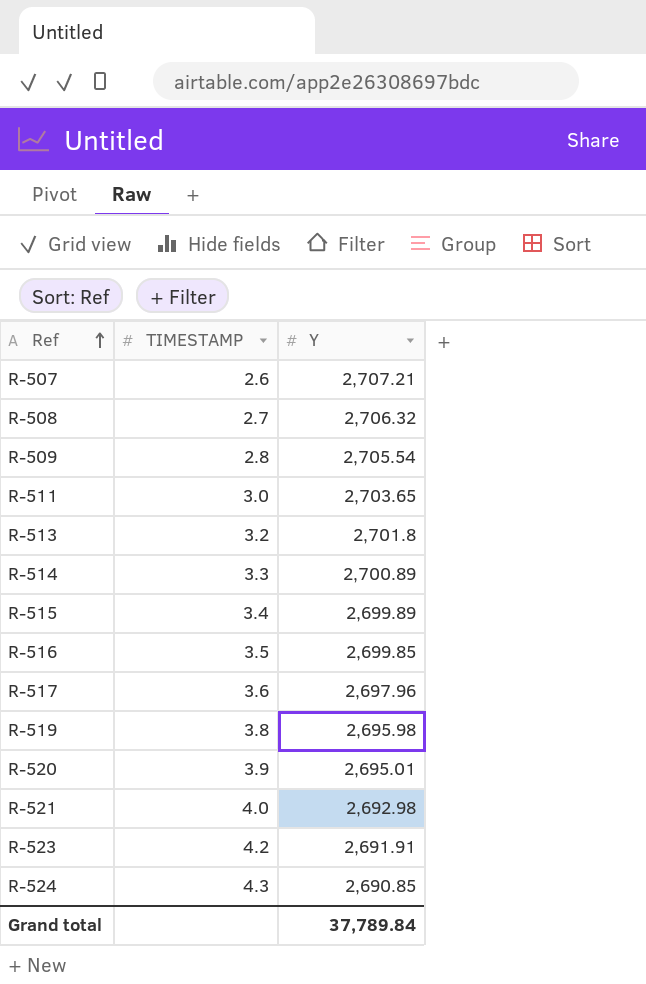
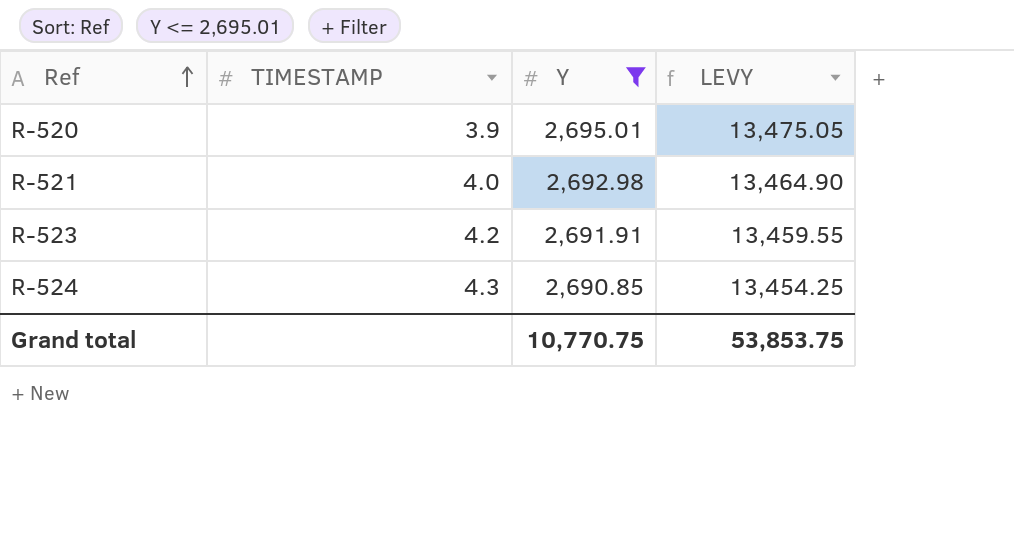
filter: none -> Y <= 2,695.01
column LEVY | formula: none -> [Y] * 5
Grand total | Y: 37,789.84 -> 10,770.75

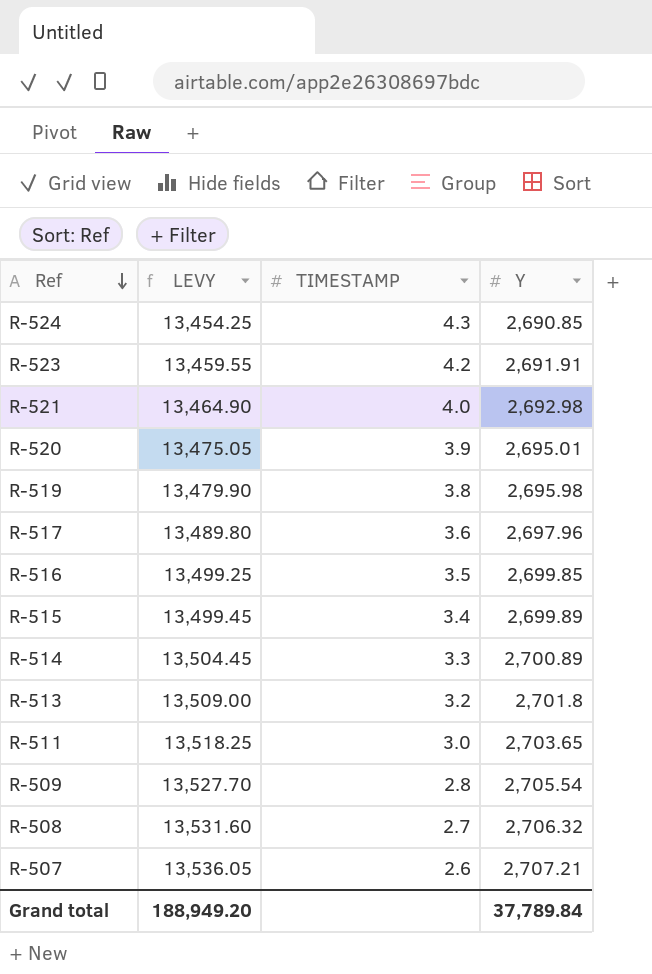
filter: Y <= 2,695.01 -> none
row order: Ref ascending -> Ref descending
column LEVY | position: 4 -> 2
Grand total | LEVY: 53,853.75 -> 188,949.20
Grand total | Y: 10,770.75 -> 37,789.84

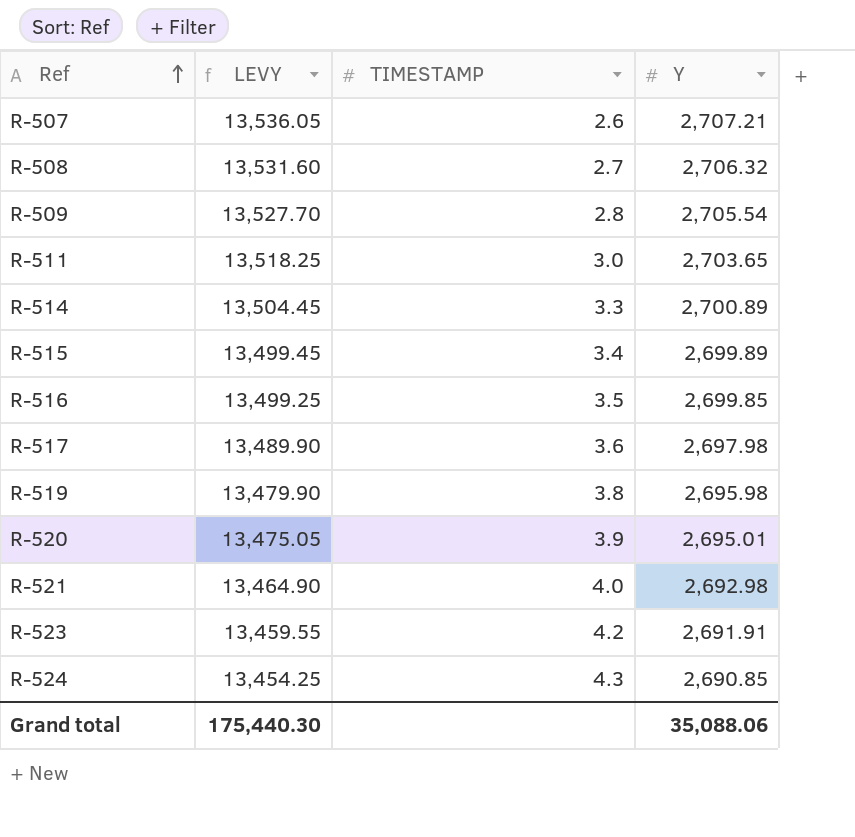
row order: Ref descending -> Ref ascending
row R-513: 13,509.00 | 3.2 | 2,701.8 -> none
R-517 | LEVY: 13,489.80 -> 13,489.90
R-517 | Y: 2,697.96 -> 2,697.98
Grand total | LEVY: 188,949.20 -> 175,440.30
Grand total | Y: 37,789.84 -> 35,088.06

